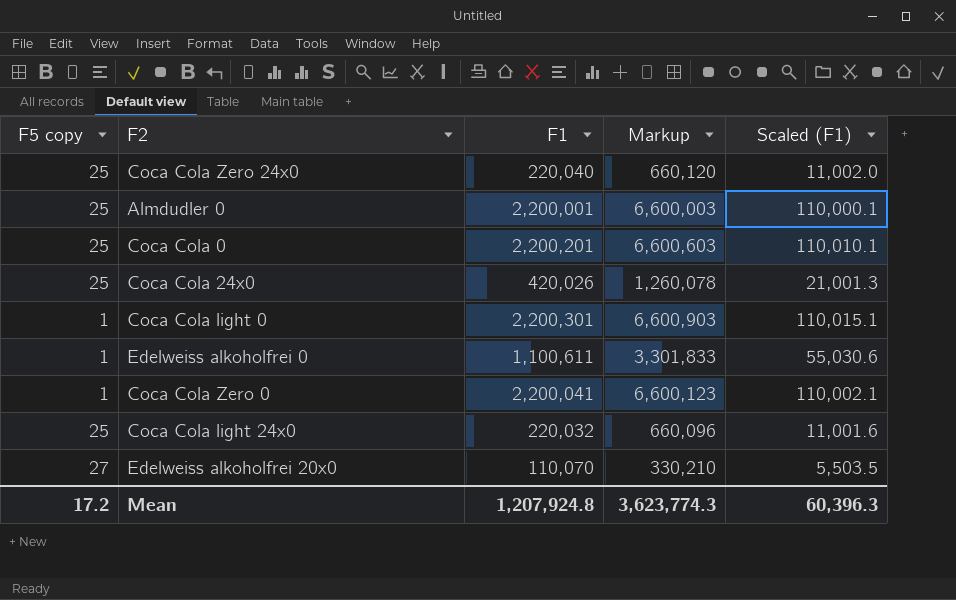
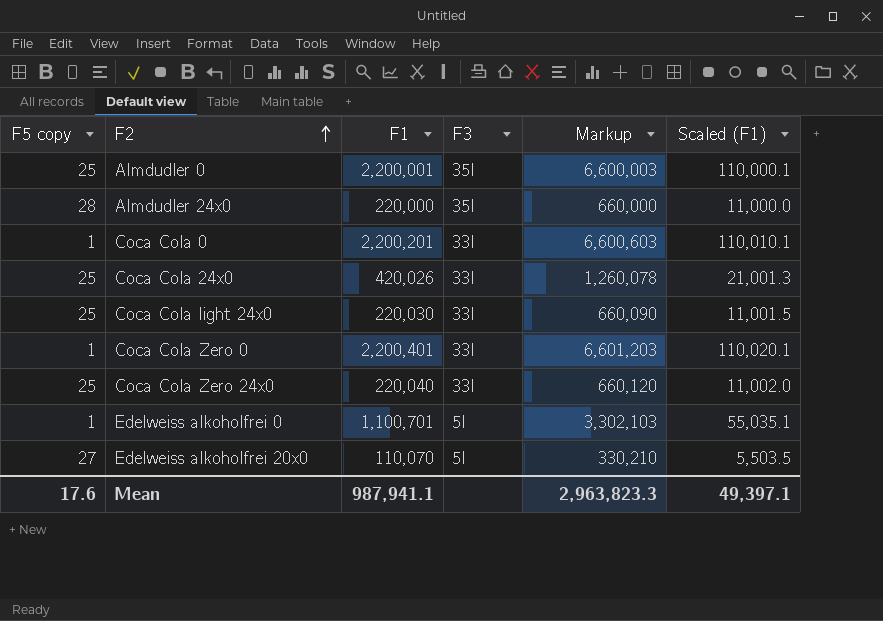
row order: none -> F2 ascending
column F3 | position: none -> 4
row Coca Cola light 0: 1 | 2,200,301 | 6,600,903 | 110,015.1 -> none
row Almdudler 24x0: none -> 28 | 220,000 | 35l | 660,000 | 11,000.0
Coca Cola 0 | F5 copy: 25 -> 1
Coca Cola light 24x0 | F1: 220,032 -> 220,030
Coca Cola light 24x0 | Markup: 660,096 -> 660,090
Coca Cola light 24x0 | Scaled (F1): 11,001.6 -> 11,001.5
Coca Cola Zero 0 | F1: 2,200,041 -> 2,200,401
Coca Cola Zero 0 | Markup: 6,600,123 -> 6,601,203
Coca Cola Zero 0 | Scaled (F1): 110,002.1 -> 110,020.1
Edelweiss alkoholfrei 0 | F1: 1,100,611 -> 1,100,701
Edelweiss alkoholfrei 0 | Markup: 3,301,833 -> 3,302,103
Edelweiss alkoholfrei 0 | Scaled (F1): 55,030.6 -> 55,035.1
Mean | F5 copy: 17.2 -> 17.6
Mean | F1: 1,207,924.8 -> 987,941.1
Mean | Markup: 3,623,774.3 -> 2,963,823.3
Mean | Scaled (F1): 60,396.3 -> 49,397.1

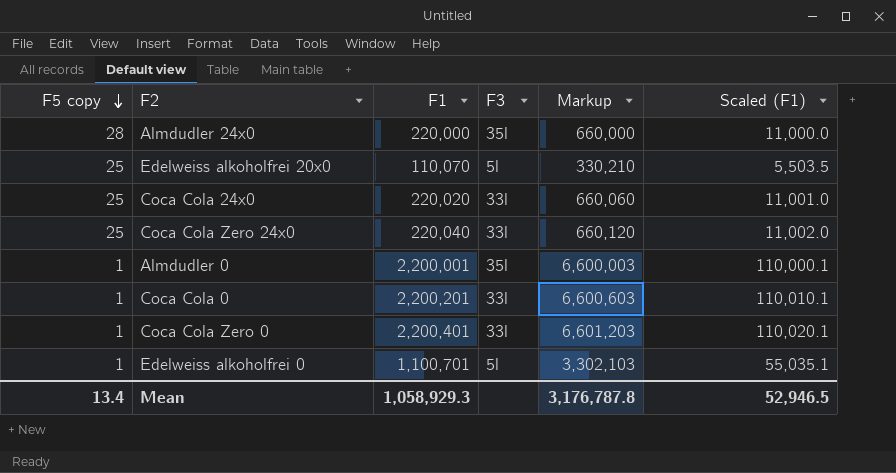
row order: F2 ascending -> F5 copy descending
row Coca Cola light 24x0: 25 | 220,030 | 33l | 660,090 | 11,001.5 -> none
Edelweiss alkoholfrei 20x0 | F5 copy: 27 -> 25
Coca Cola 24x0 | F1: 420,026 -> 220,020
Coca Cola 24x0 | Markup: 1,260,078 -> 660,060
Coca Cola 24x0 | Scaled (F1): 21,001.3 -> 11,001.0
Almdudler 0 | F5 copy: 25 -> 1
Mean | F5 copy: 17.6 -> 13.4
Mean | F1: 987,941.1 -> 1,058,929.3
Mean | Markup: 2,963,823.3 -> 3,176,787.8
Mean | Scaled (F1): 49,397.1 -> 52,946.5

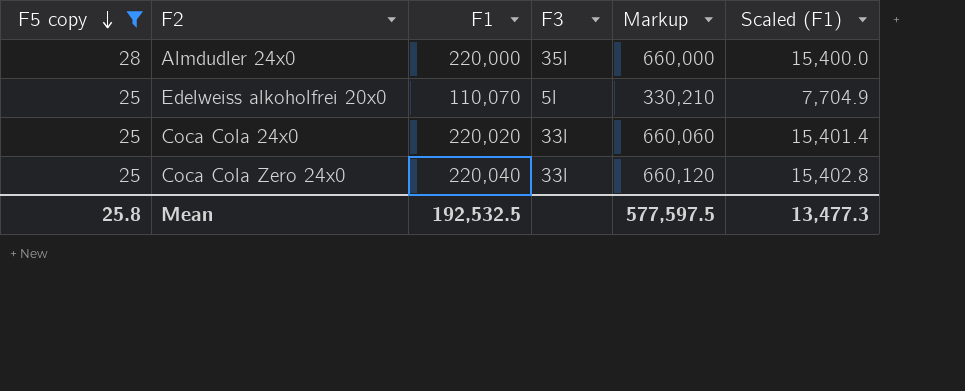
filter: none -> F5 copy != 1
column Scaled (F1) | formula: [F1] * 0.05 -> [F1] * 0.07
Mean | F5 copy: 13.4 -> 25.8
Mean | F1: 1,058,929.3 -> 192,532.5
Mean | Markup: 3,176,787.8 -> 577,597.5
Mean | Scaled (F1): 52,946.5 -> 13,477.3

